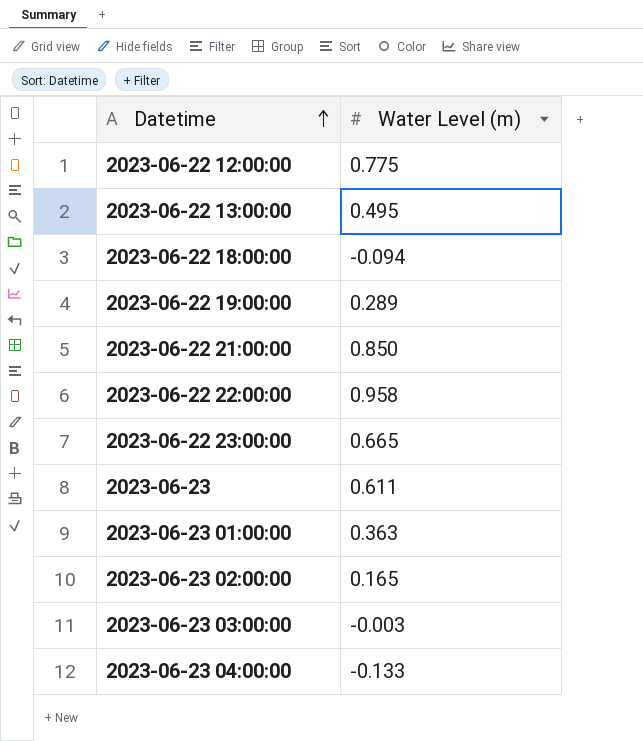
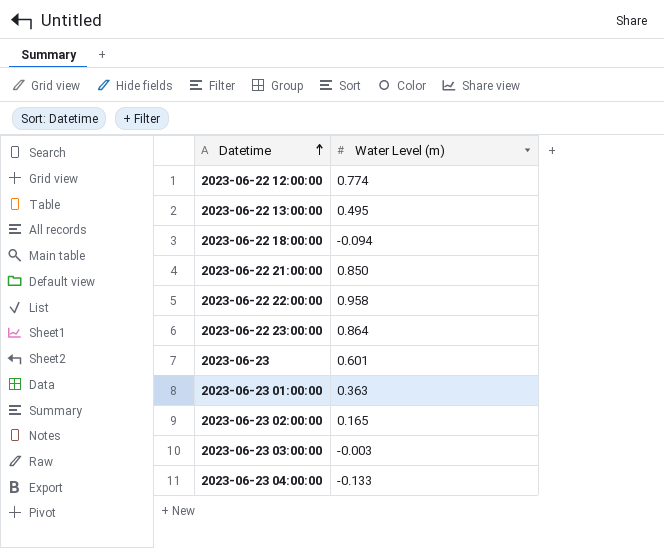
row 2023-06-22 19:00:00: 0.289 -> none
2023-06-22 12:00:00 | Water Level (m): 0.775 -> 0.774
2023-06-22 23:00:00 | Water Level (m): 0.665 -> 0.864
2023-06-23 | Water Level (m): 0.611 -> 0.601

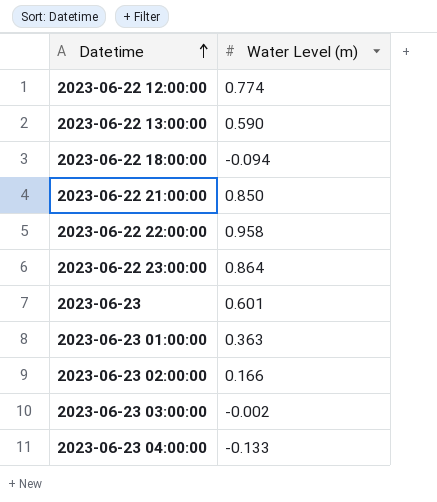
2023-06-22 13:00:00 | Water Level (m): 0.495 -> 0.590
2023-06-23 02:00:00 | Water Level (m): 0.165 -> 0.166
2023-06-23 03:00:00 | Water Level (m): -0.003 -> -0.002

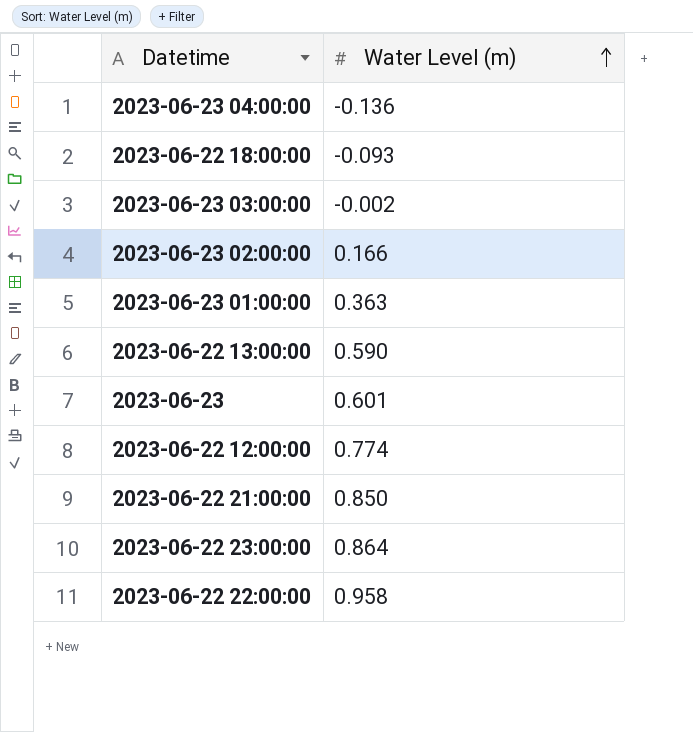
row order: Datetime ascending -> Water Level (m) ascending
2023-06-23 04:00:00 | Water Level (m): -0.133 -> -0.136
2023-06-22 18:00:00 | Water Level (m): -0.094 -> -0.093

